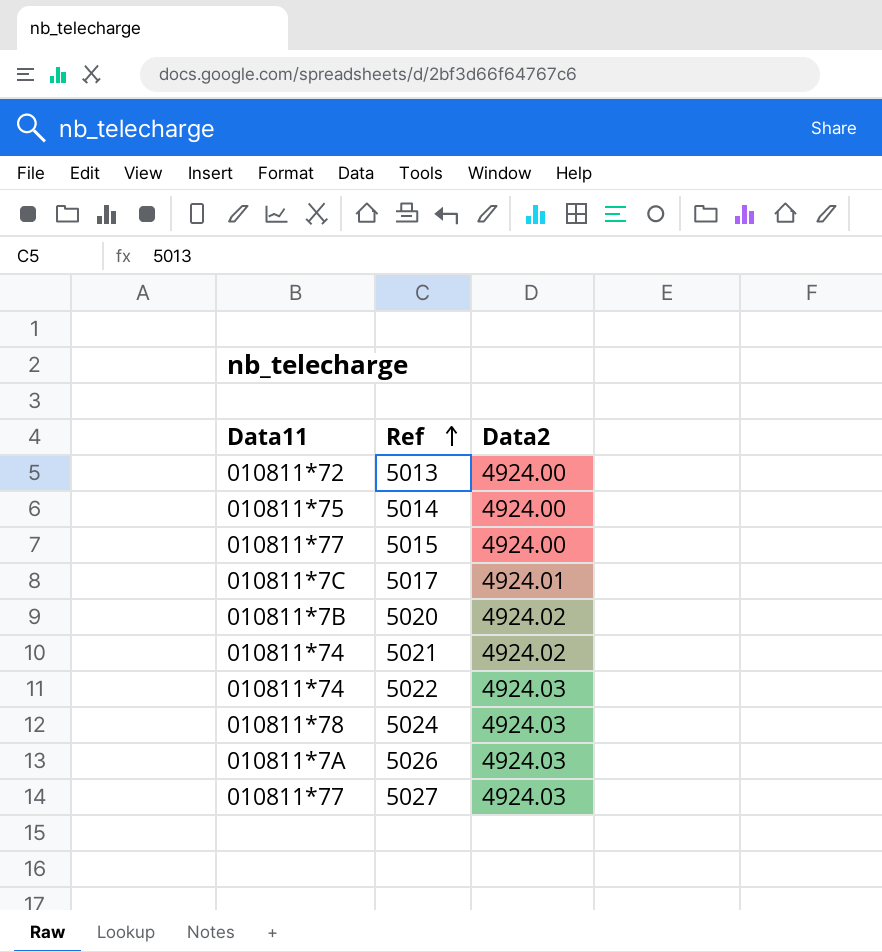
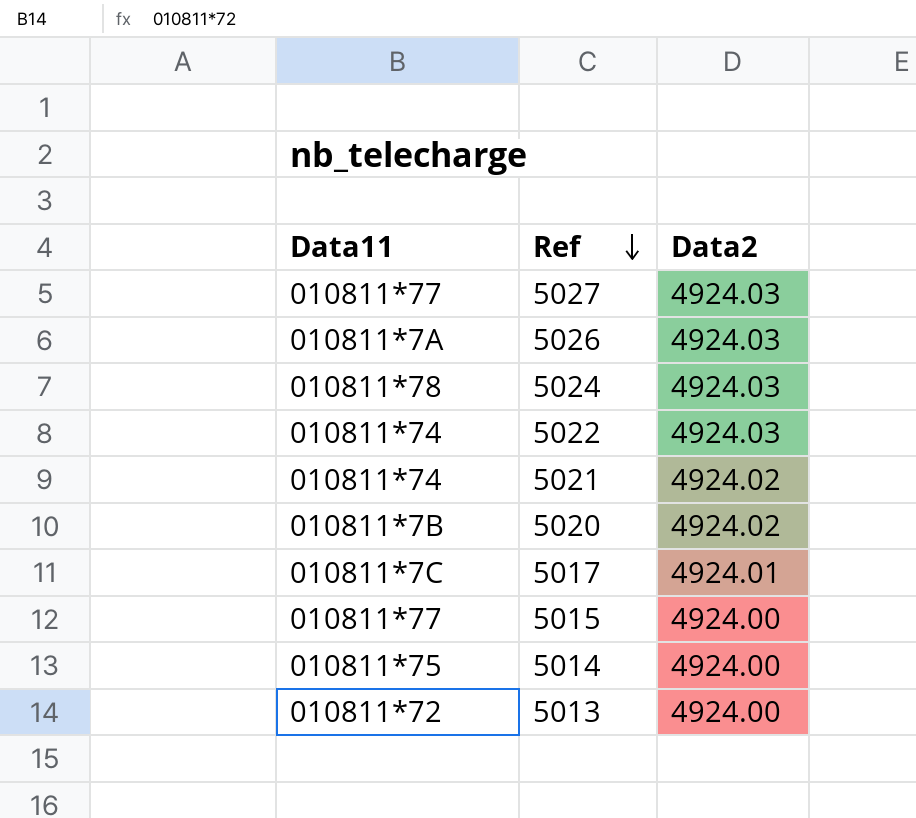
row order: Ref ascending -> Ref descending

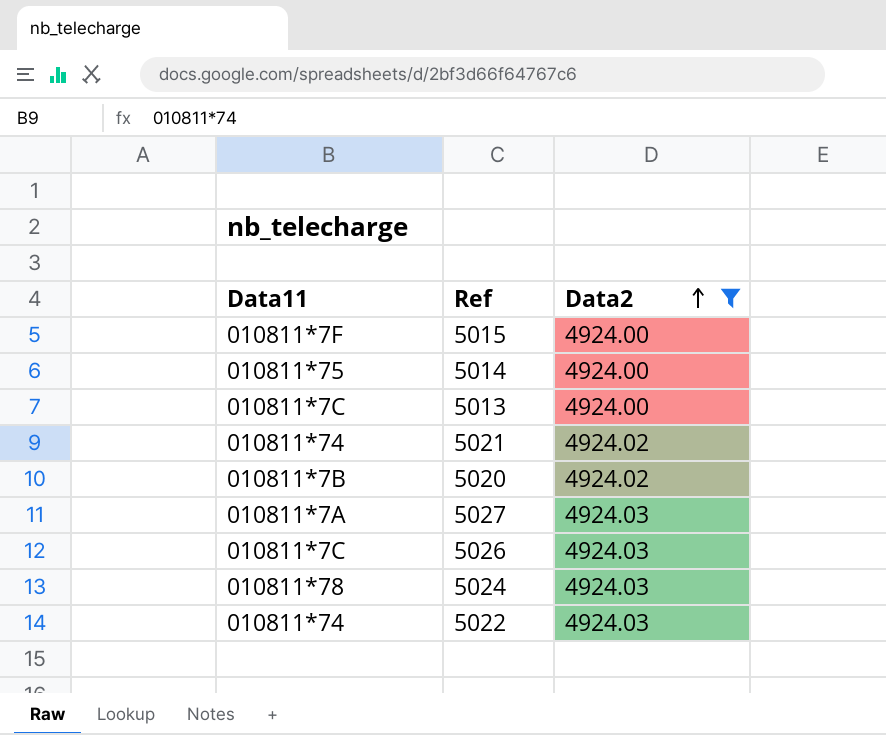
filter: none -> Data2 != 4924.01
row order: Ref descending -> Data2 ascending
5015 | Data11: 010811*77 -> 010811*7F
5013 | Data11: 010811*72 -> 010811*7C
5027 | Data11: 010811*77 -> 010811*7A
5026 | Data11: 010811*7A -> 010811*7C

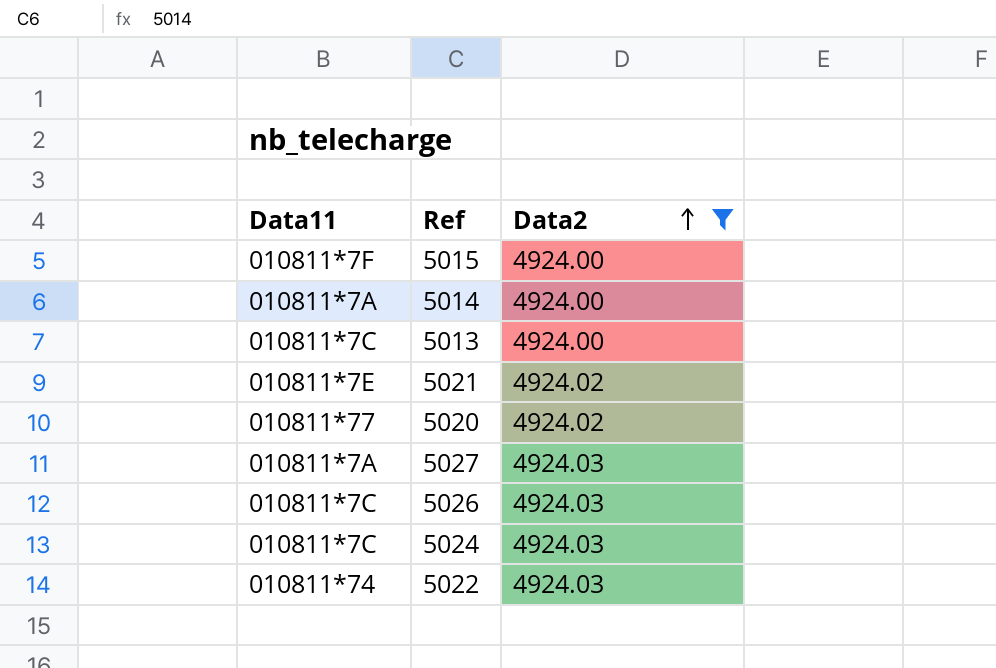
5014 | Data11: 010811*75 -> 010811*7A
5021 | Data11: 010811*74 -> 010811*7E
5020 | Data11: 010811*7B -> 010811*77
5024 | Data11: 010811*78 -> 010811*7C

